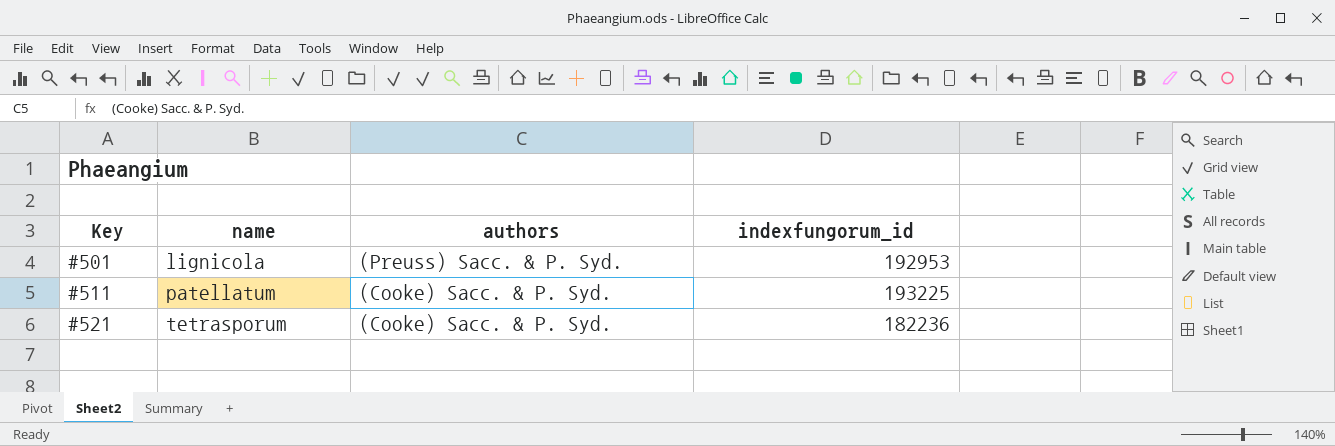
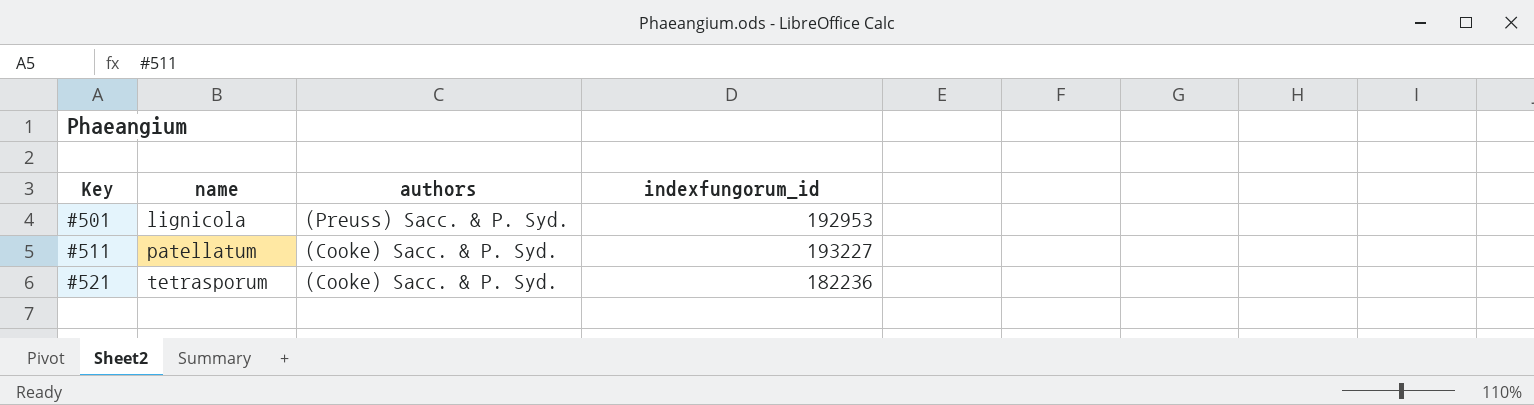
#511 | indexfungorum_id: 193225 -> 193227

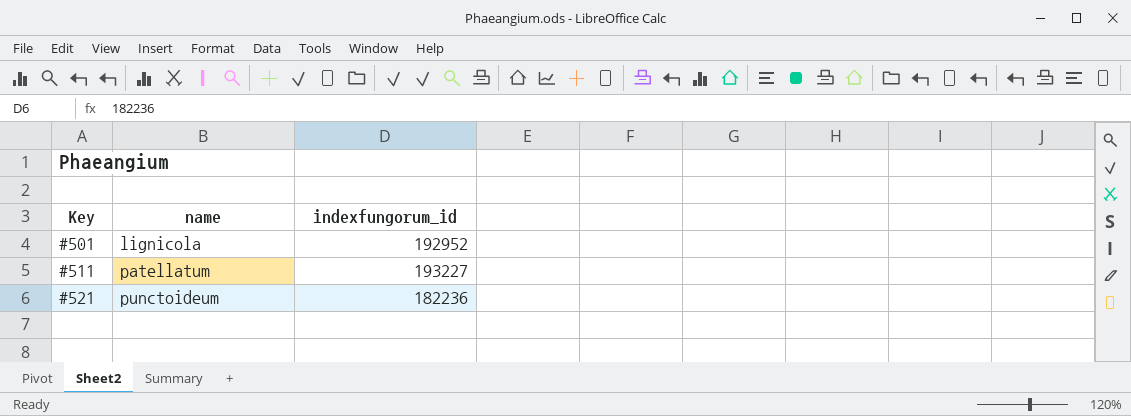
column authors | position: 3 -> none
#501 | indexfungorum_id: 192953 -> 192952
#521 | name: tetrasporum -> punctoideum

